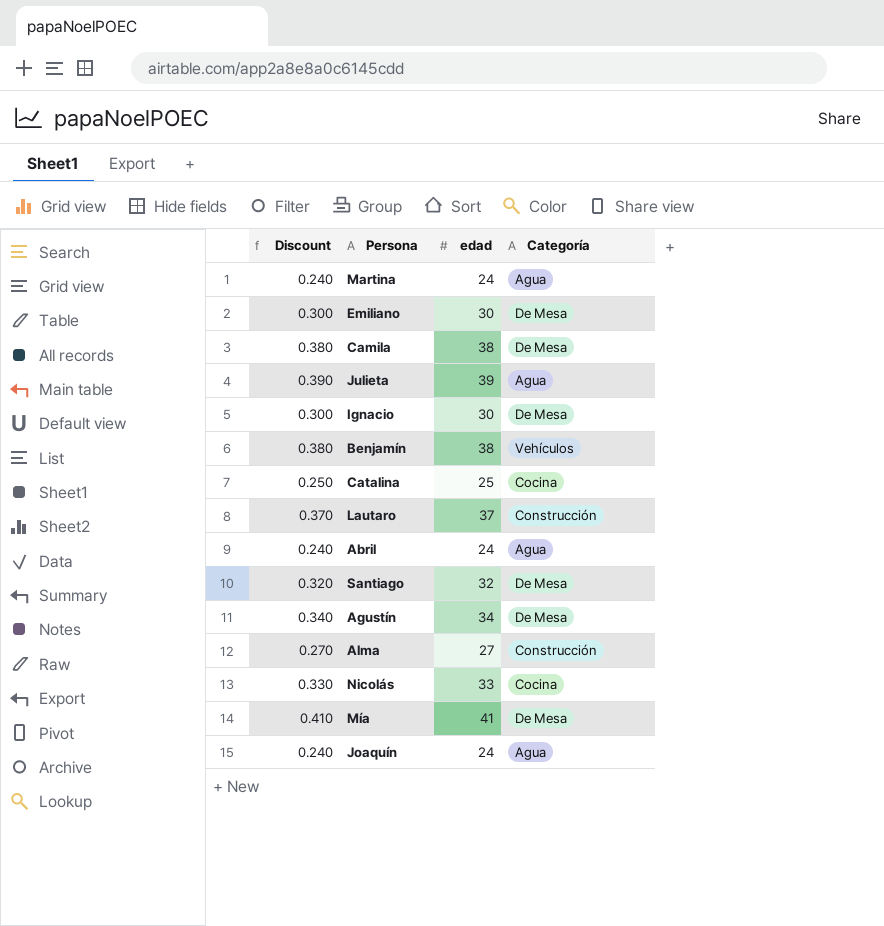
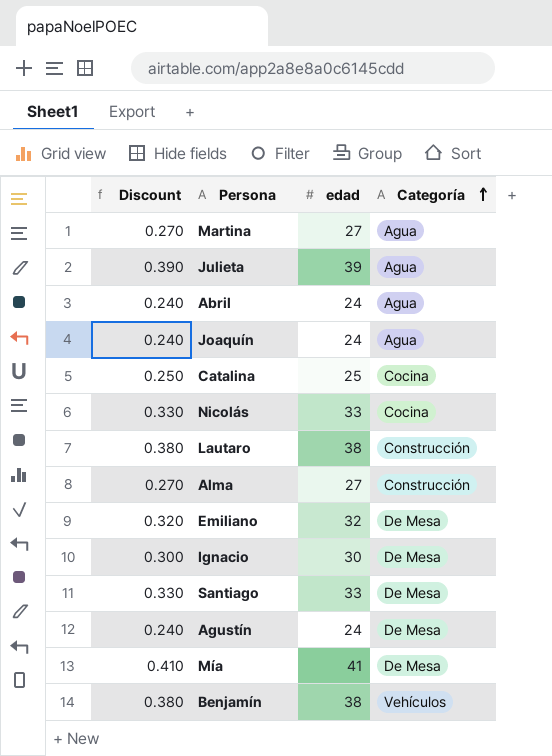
row order: none -> Categoría ascending
row Camila: 0.380 | 38 | De Mesa -> none
Martina | Discount: 0.240 -> 0.270
Martina | edad: 24 -> 27
Lautaro | Discount: 0.370 -> 0.380
Lautaro | edad: 37 -> 38
Emiliano | Discount: 0.300 -> 0.320
Emiliano | edad: 30 -> 32
Santiago | Discount: 0.320 -> 0.330
Santiago | edad: 32 -> 33
Agustín | Discount: 0.340 -> 0.240
Agustín | edad: 34 -> 24

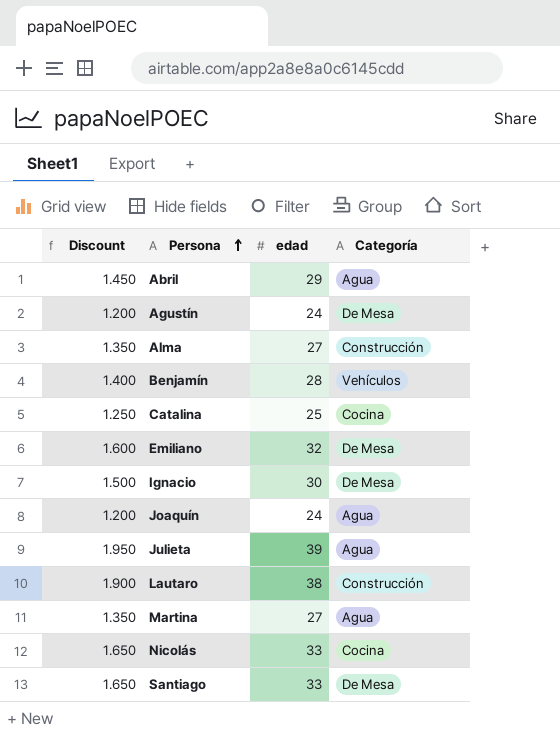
row order: Categoría ascending -> Persona ascending
column Discount | formula: [edad] * 0.01 -> [edad] * 0.05
row Mía: 0.410 | 41 | De Mesa -> none
Abril | edad: 24 -> 29
Benjamín | edad: 38 -> 28

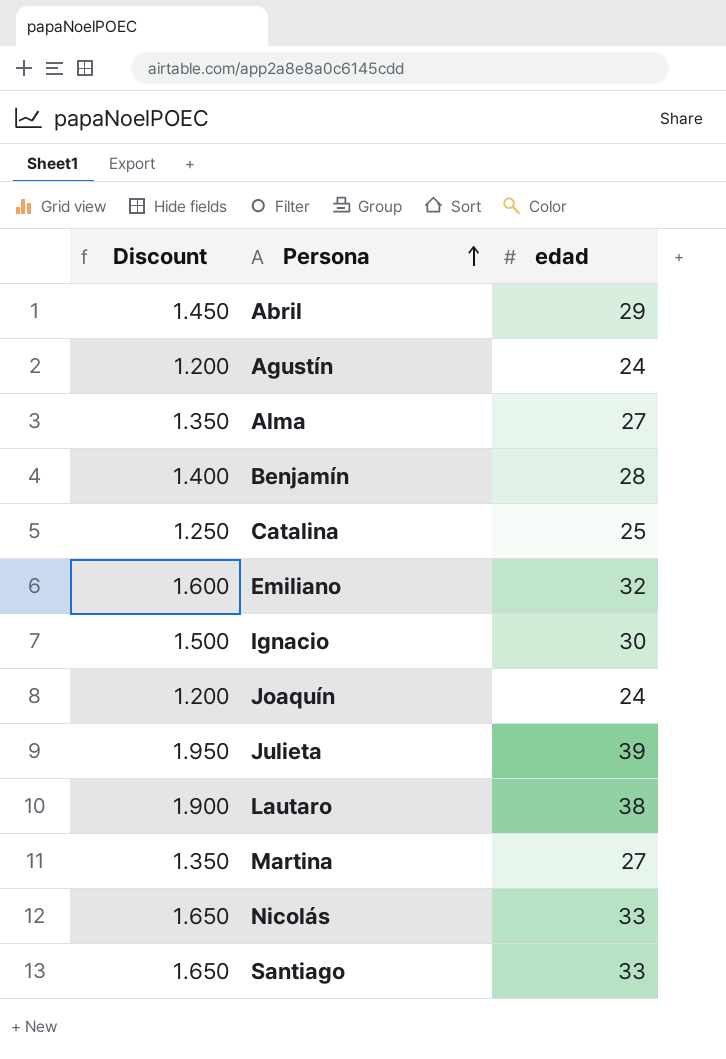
column Categoría | position: 4 -> none

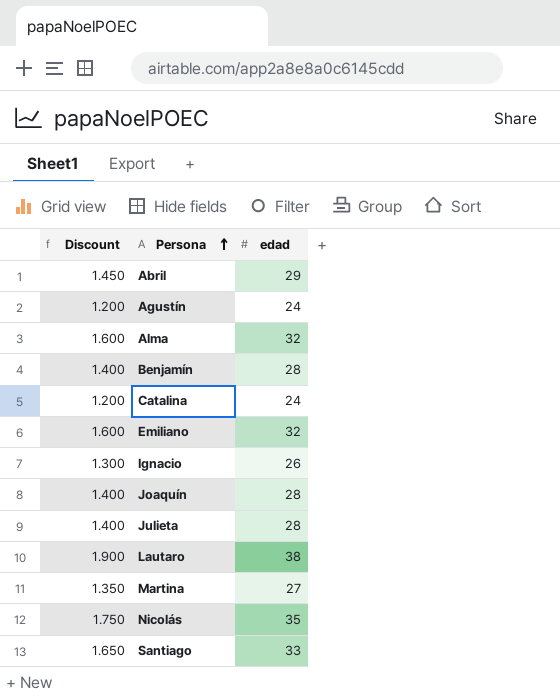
Alma | Discount: 1.350 -> 1.600
Alma | edad: 27 -> 32
Catalina | Discount: 1.250 -> 1.200
Catalina | edad: 25 -> 24
Ignacio | Discount: 1.500 -> 1.300
Ignacio | edad: 30 -> 26
Joaquín | Discount: 1.200 -> 1.400
Joaquín | edad: 24 -> 28
Julieta | Discount: 1.950 -> 1.400
Julieta | edad: 39 -> 28
Nicolás | Discount: 1.650 -> 1.750
Nicolás | edad: 33 -> 35

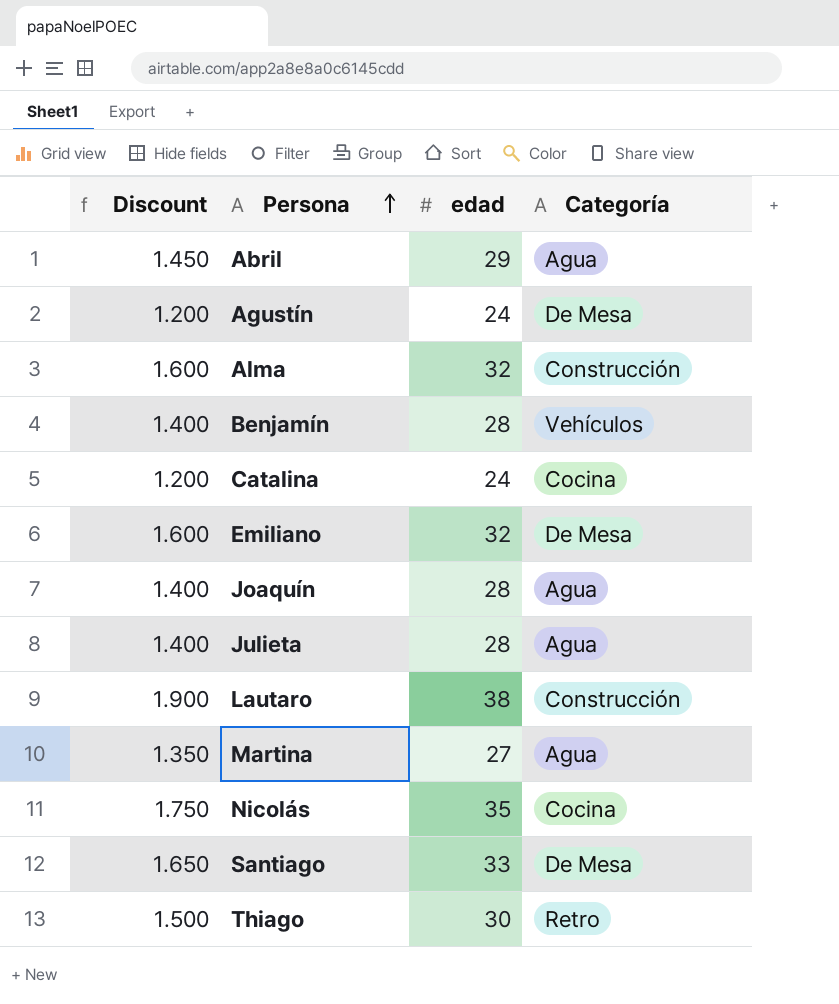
column Categoría | position: none -> 4
row Ignacio: 1.300 | 26 -> none
row Thiago: none -> 1.500 | 30 | Retro

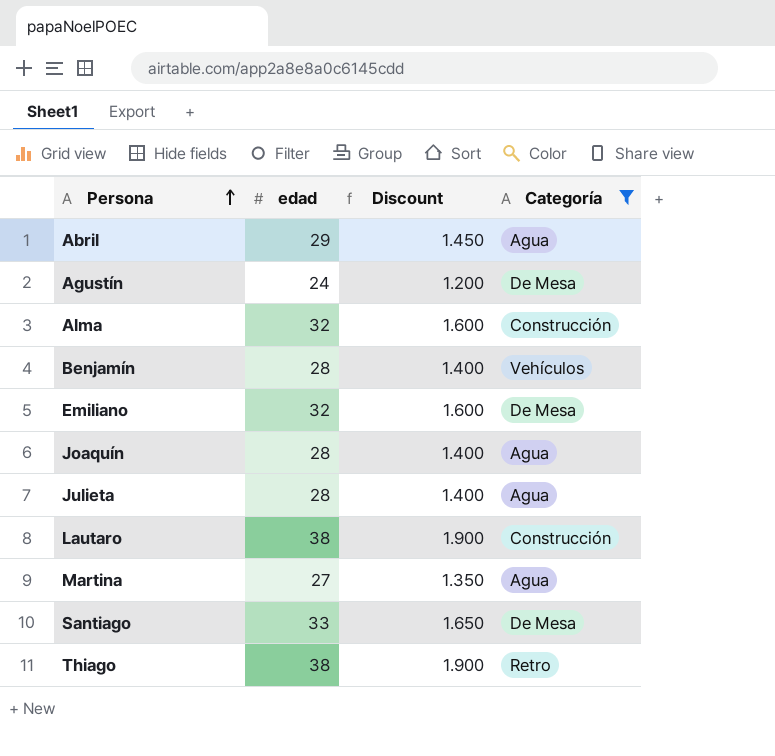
filter: none -> Categoría != Cocina
column Discount | position: 1 -> 3
Thiago | edad: 30 -> 38
Thiago | Discount: 1.500 -> 1.900

